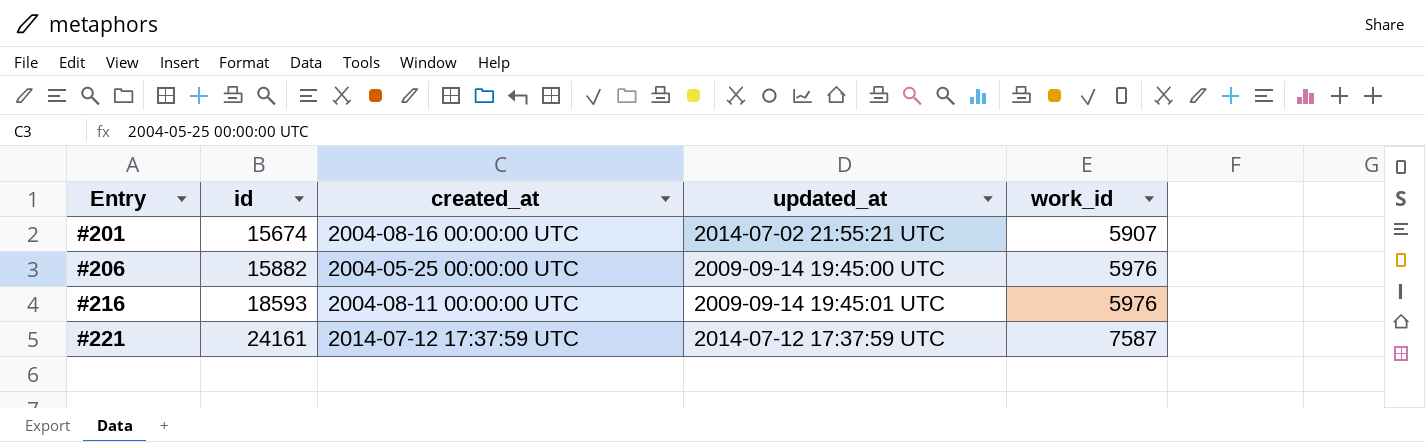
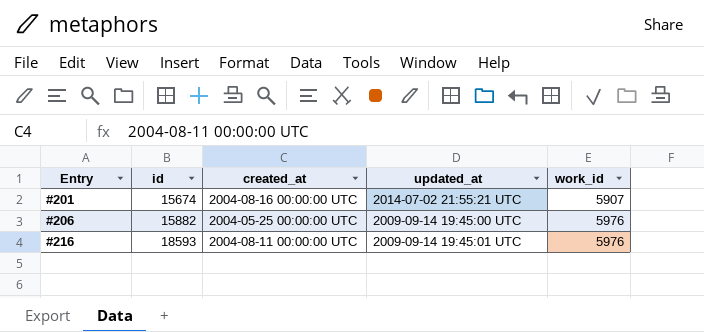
row #221: 24161 | 2014-07-12 17:37:59 UTC | 2014-07-12 17:37:59 UTC | 7587 -> none

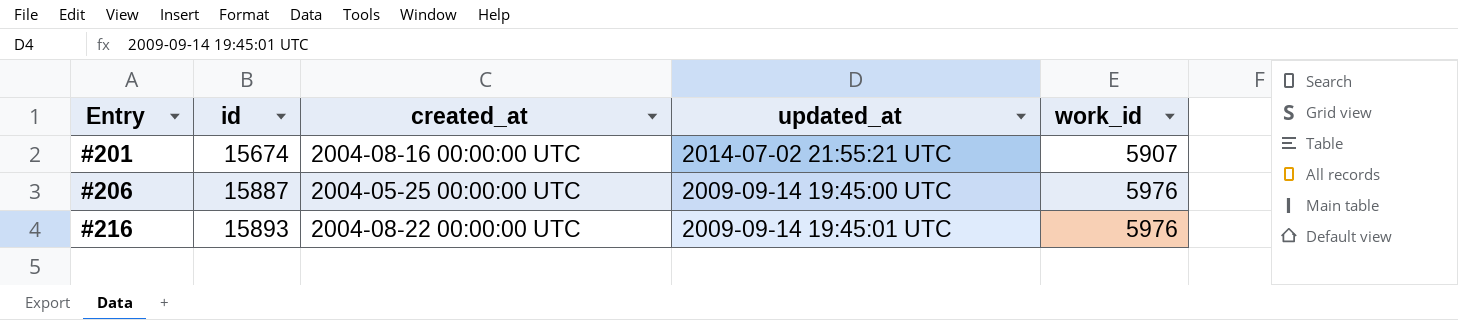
#206 | id: 15882 -> 15887
#216 | id: 18593 -> 15893
#216 | created_at: 2004-08-11 00:00:00 UTC -> 2004-08-22 00:00:00 UTC

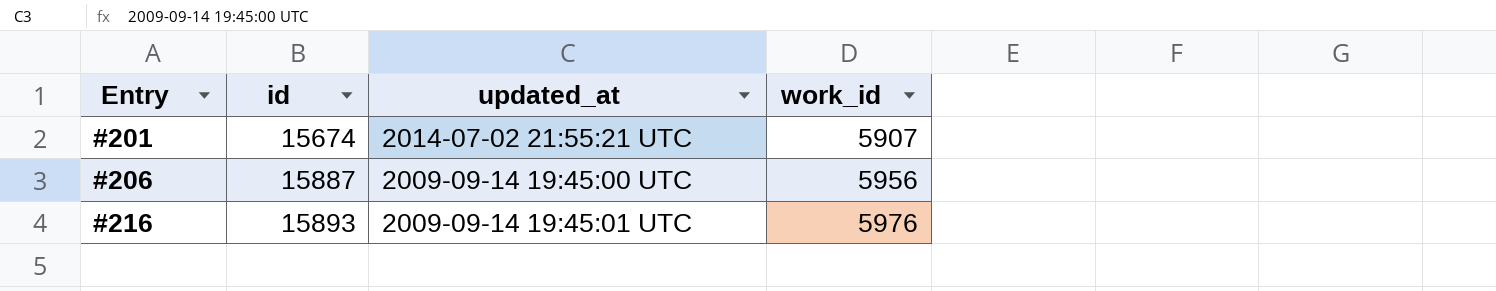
column created_at | position: 3 -> none
#206 | work_id: 5976 -> 5956

